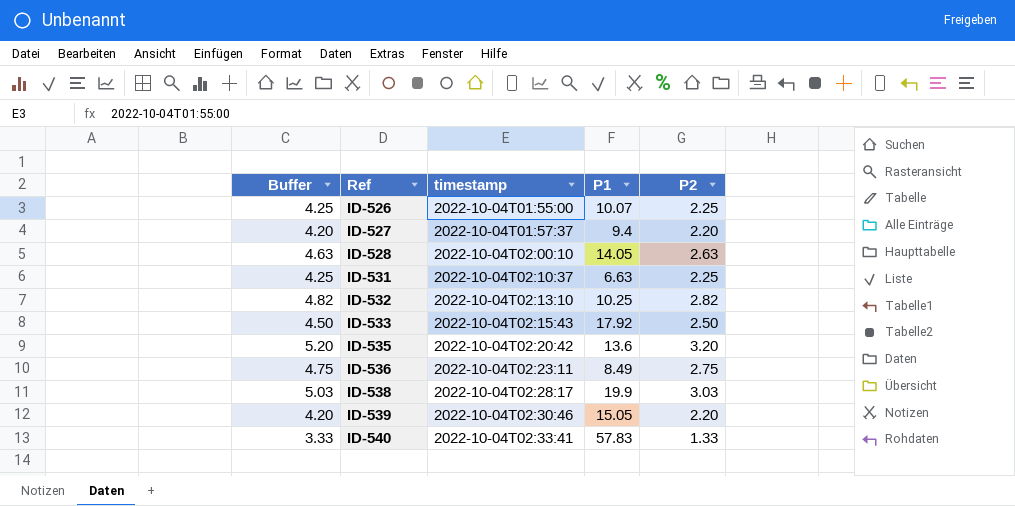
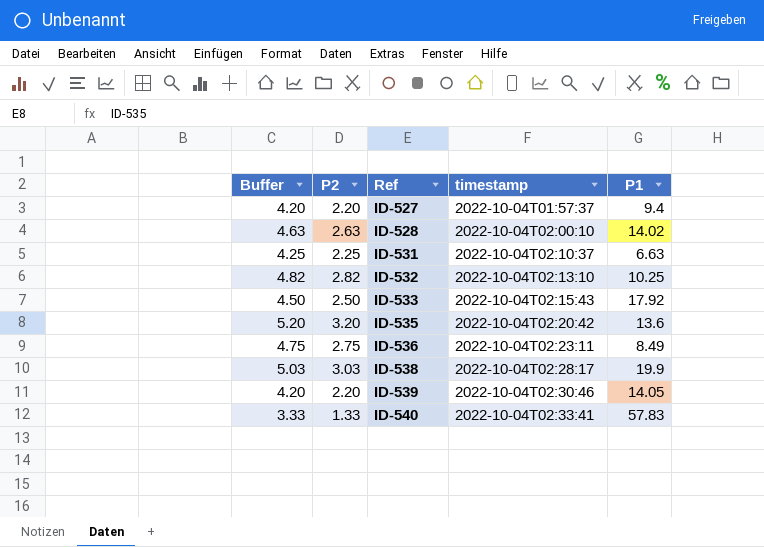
column P2 | position: 5 -> 2
row ID-526: 4.25 | 2022-10-04T01:55:00 | 10.07 | 2.25 -> none
ID-528 | P1: 14.05 -> 14.02
ID-539 | P1: 15.05 -> 14.05

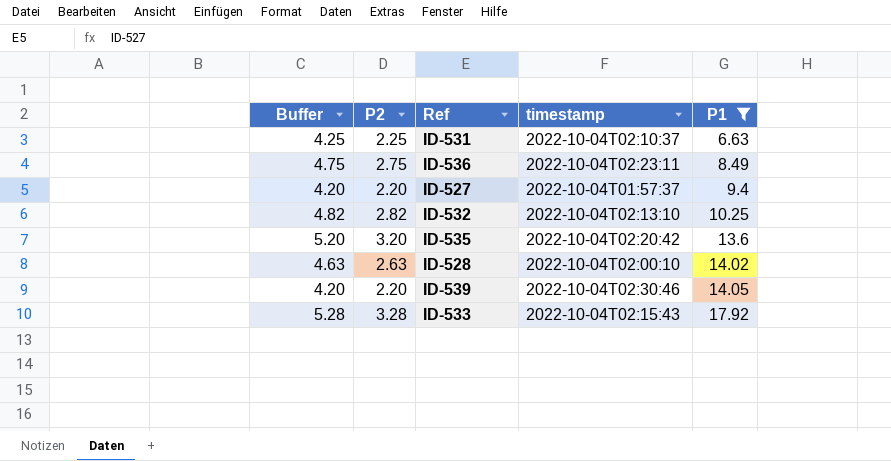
filter: none -> P1 <= 17.92
row order: Ref ascending -> P1 ascending
ID-533 | Buffer: 4.50 -> 5.28
ID-533 | P2: 2.50 -> 3.28

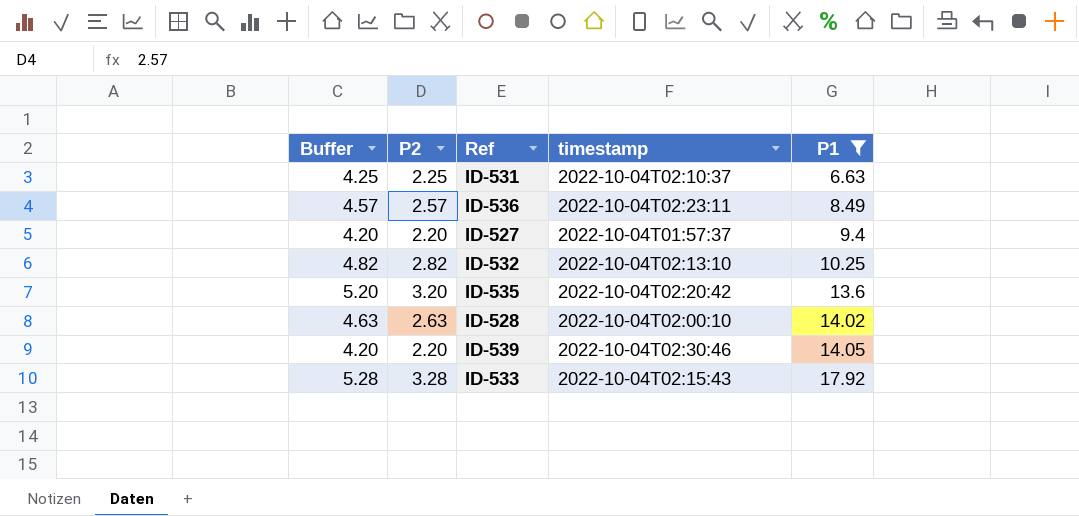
ID-536 | Buffer: 4.75 -> 4.57
ID-536 | P2: 2.75 -> 2.57

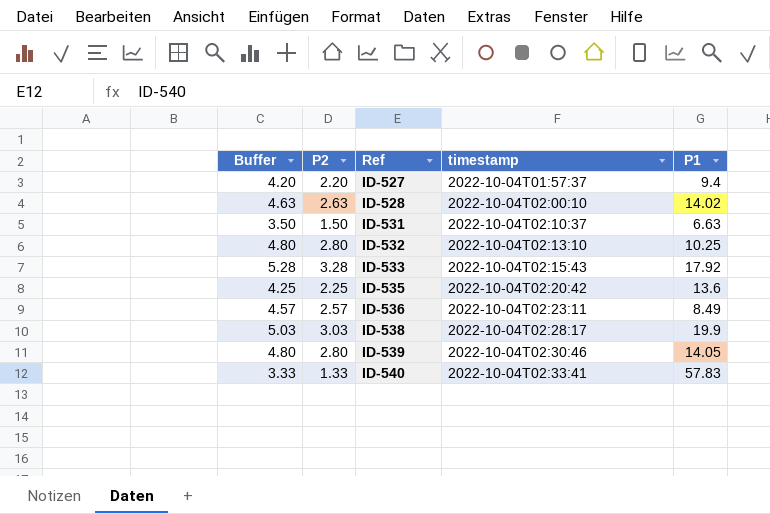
filter: P1 <= 17.92 -> none
row order: P1 ascending -> Ref ascending
ID-531 | Buffer: 4.25 -> 3.50
ID-531 | P2: 2.25 -> 1.50
ID-532 | Buffer: 4.82 -> 4.80
ID-532 | P2: 2.82 -> 2.80
ID-535 | Buffer: 5.20 -> 4.25
ID-535 | P2: 3.20 -> 2.25
ID-539 | Buffer: 4.20 -> 4.80
ID-539 | P2: 2.20 -> 2.80

